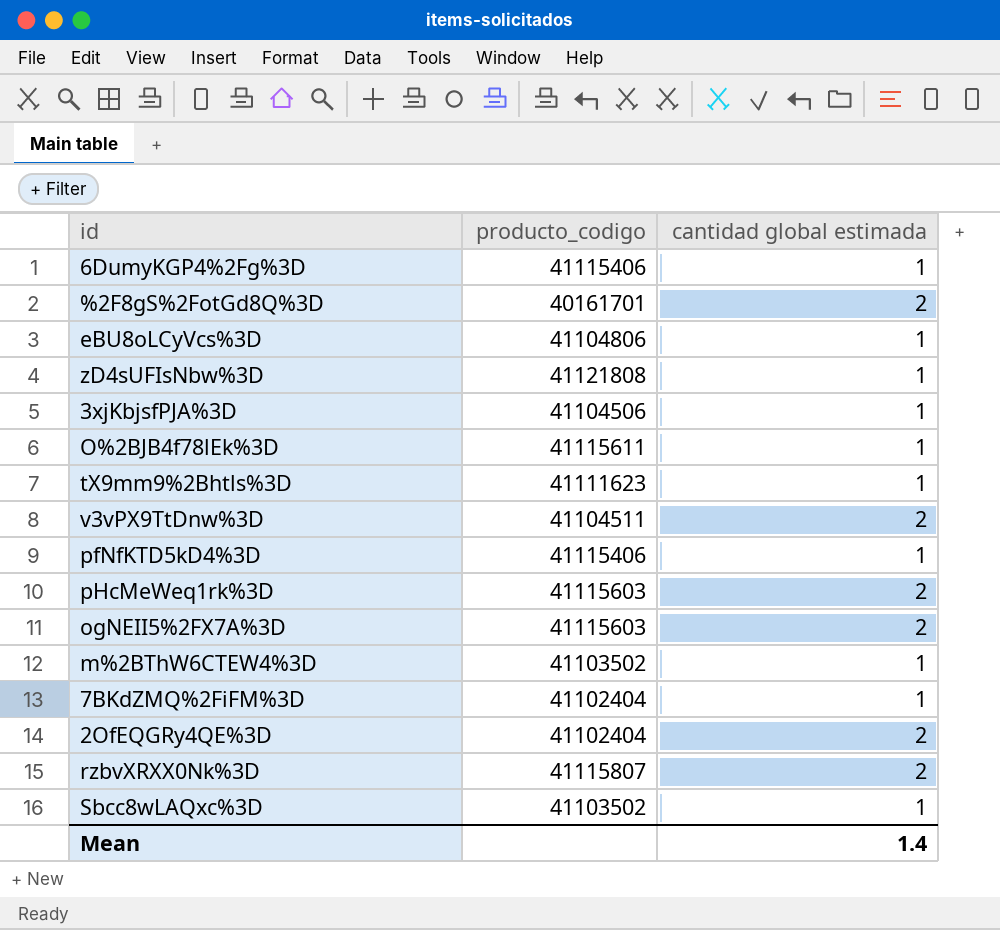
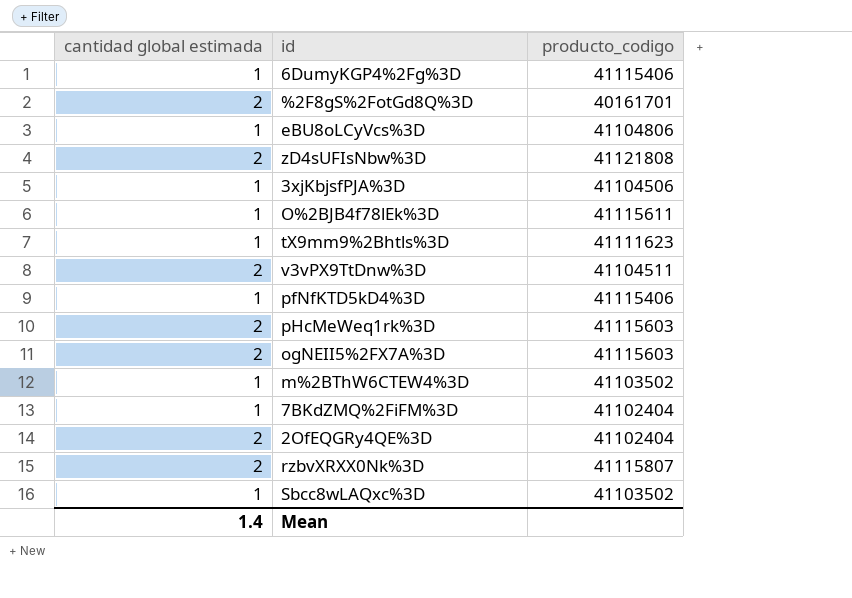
column cantidad global estimada | position: 3 -> 1
zD4sUFIsNbw%3D | cantidad global estimada: 1 -> 2

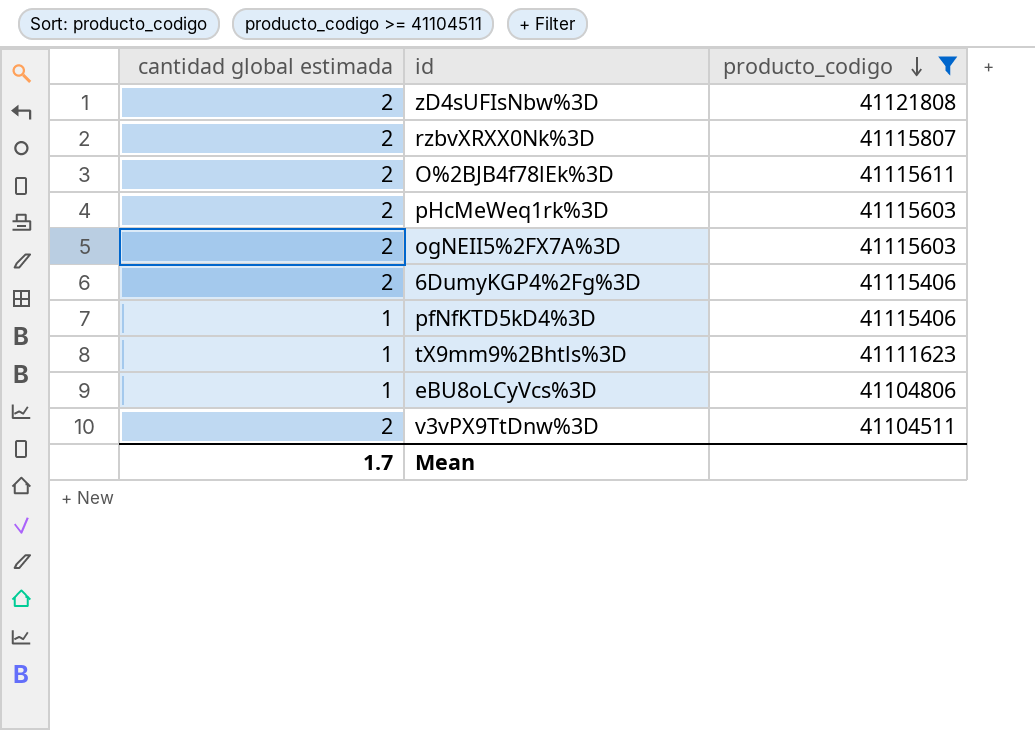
filter: none -> producto_codigo >= 41104511
row order: none -> producto_codigo descending
O%2BJB4f78lEk%3D | cantidad global estimada: 1 -> 2
6DumyKGP4%2Fg%3D | cantidad global estimada: 1 -> 2
Mean | cantidad global estimada: 1.4 -> 1.7

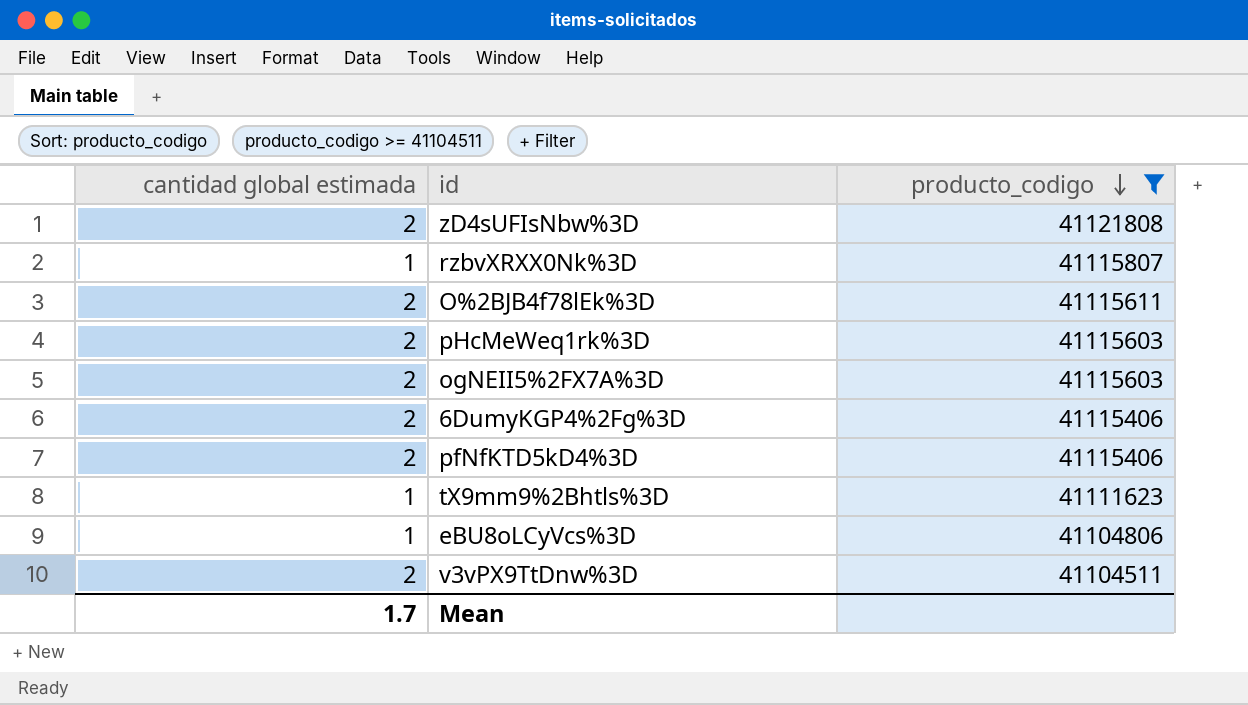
rzbvXRXX0Nk%3D | cantidad global estimada: 2 -> 1
pfNfKTD5kD4%3D | cantidad global estimada: 1 -> 2

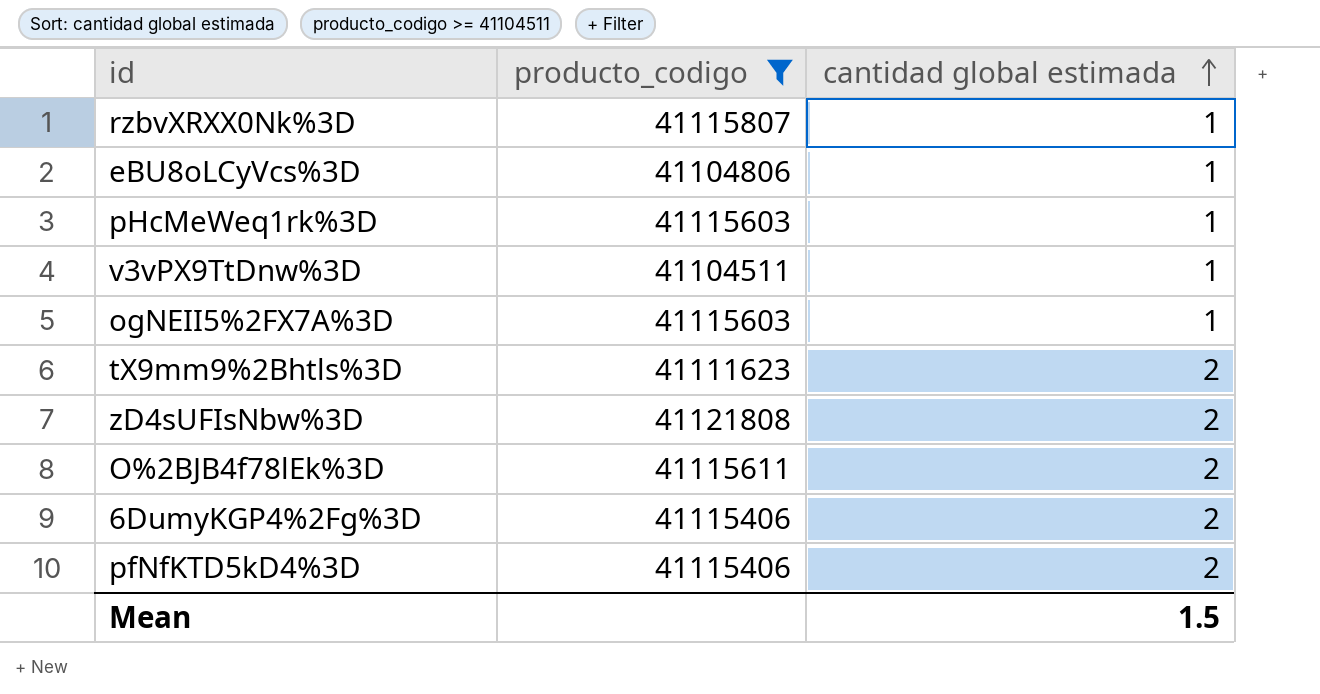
row order: producto_codigo descending -> cantidad global estimada ascending
column cantidad global estimada | position: 1 -> 3
pHcMeWeq1rk%3D | cantidad global estimada: 2 -> 1
v3vPX9TtDnw%3D | cantidad global estimada: 2 -> 1
ogNEII5%2FX7A%3D | cantidad global estimada: 2 -> 1
tX9mm9%2Bhtls%3D | cantidad global estimada: 1 -> 2
Mean | cantidad global estimada: 1.7 -> 1.5

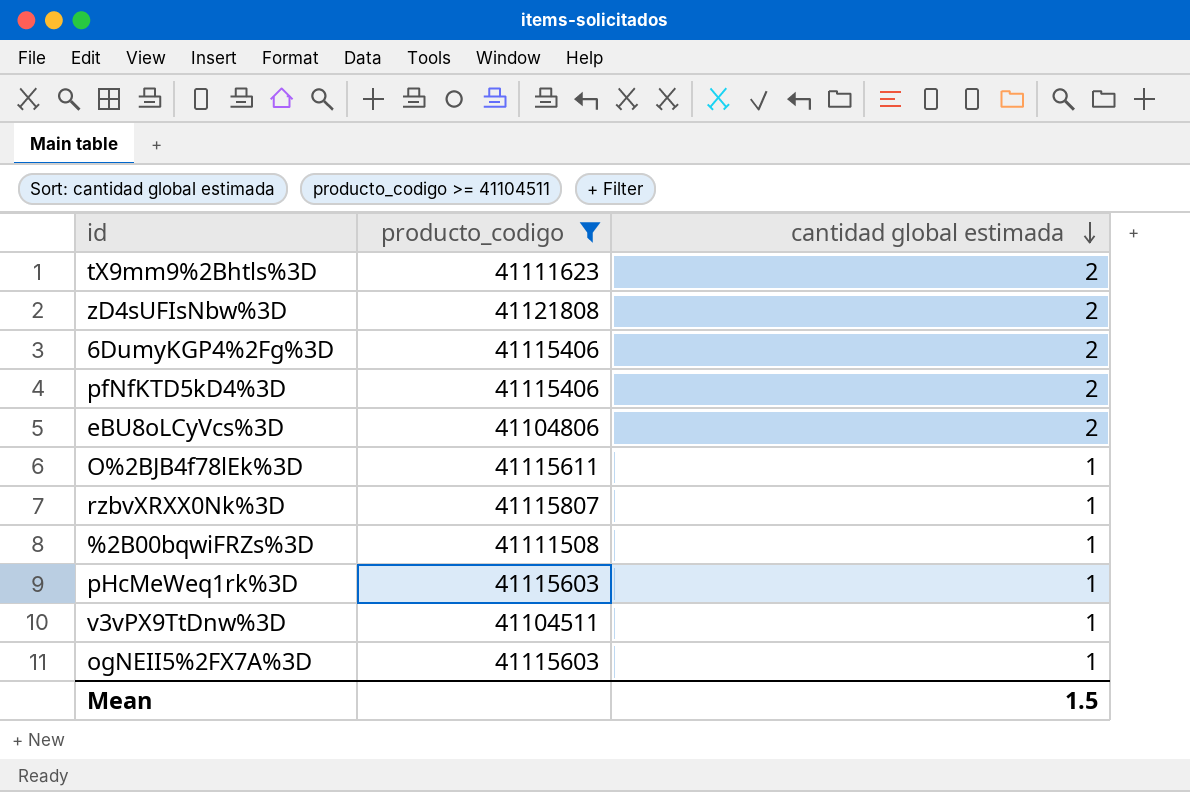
row order: cantidad global estimada ascending -> cantidad global estimada descending
eBU8oLCyVcs%3D | cantidad global estimada: 1 -> 2
O%2BJB4f78lEk%3D | cantidad global estimada: 2 -> 1
row %2B00bqwiFRZs%3D: none -> 41111508 | 1

